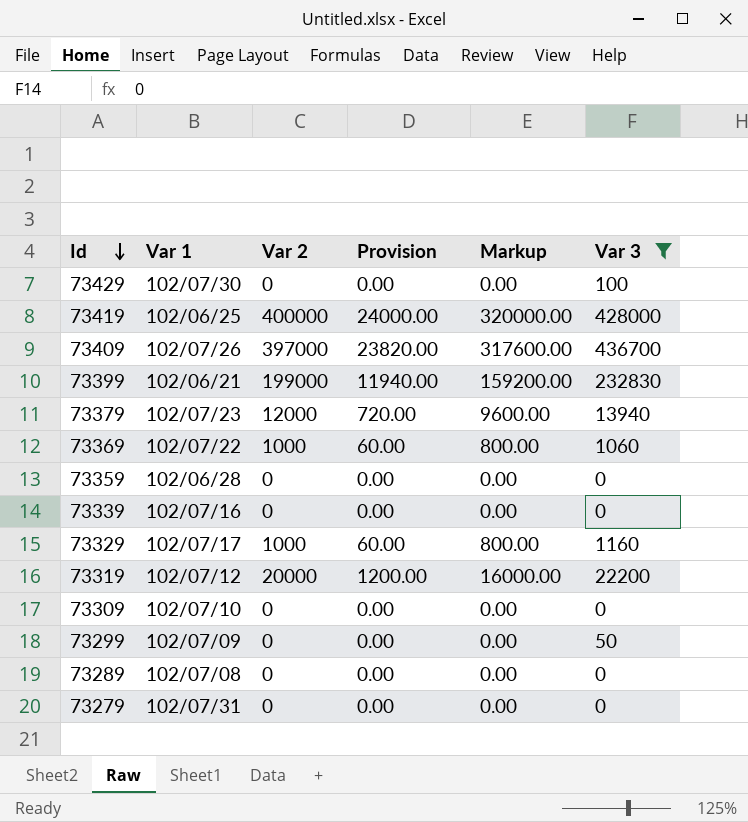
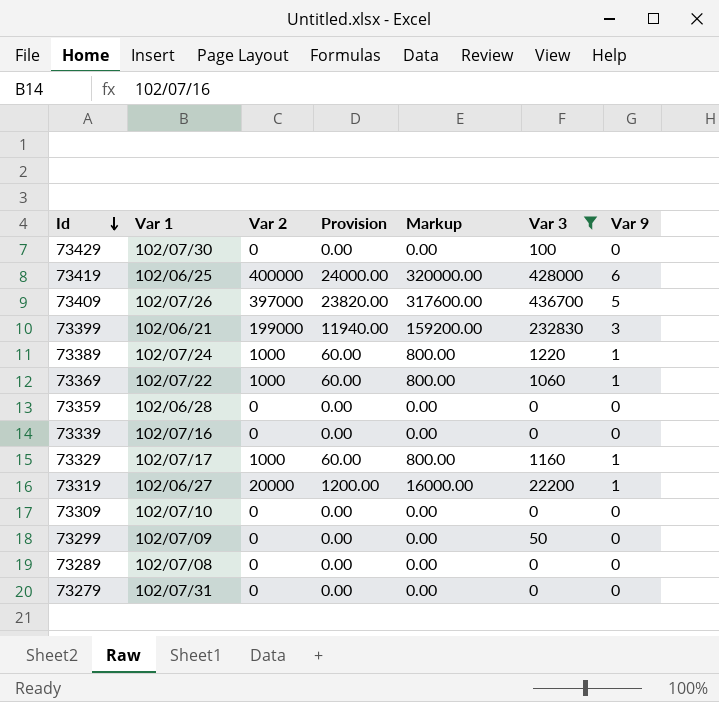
column Var 9 | position: none -> 7
row 73379: 102/07/23 | 12000 | 720.00 | 9600.00 | 13940 -> none
row 73389: none -> 102/07/24 | 1000 | 60.00 | 800.00 | 1220 | 1
73319 | Var 1: 102/07/12 -> 102/06/27

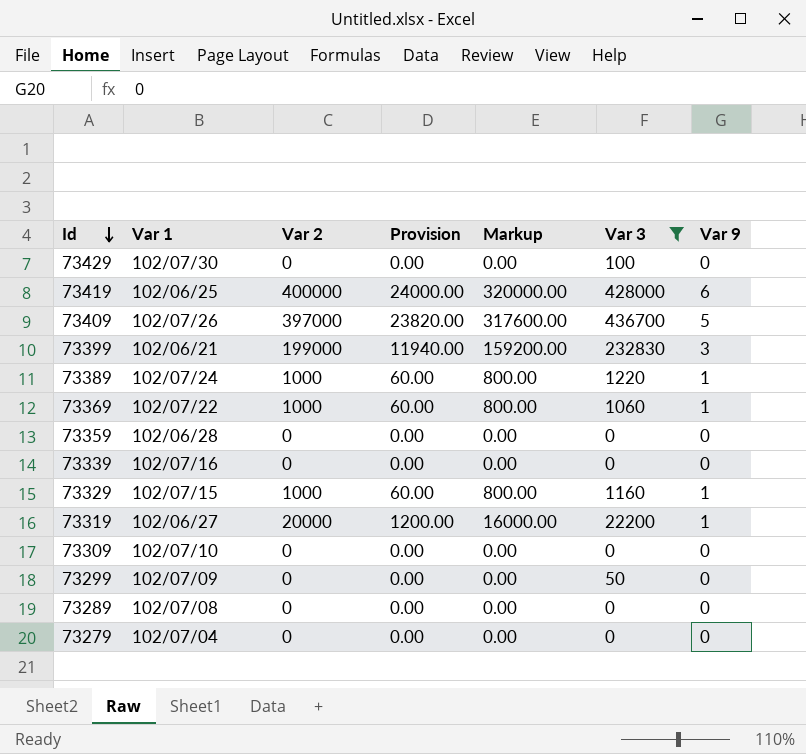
73329 | Var 1: 102/07/17 -> 102/07/15
73279 | Var 1: 102/07/31 -> 102/07/04

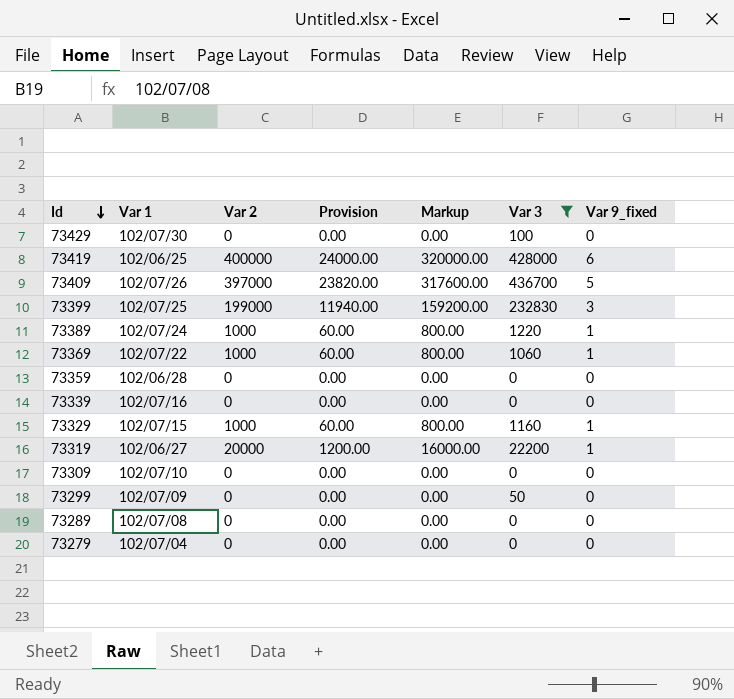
column name: Var 9 -> Var 9_fixed
73399 | Var 1: 102/06/21 -> 102/07/25

